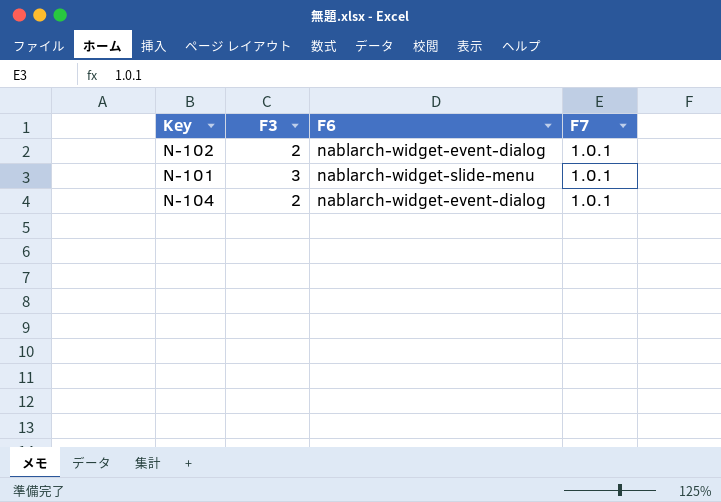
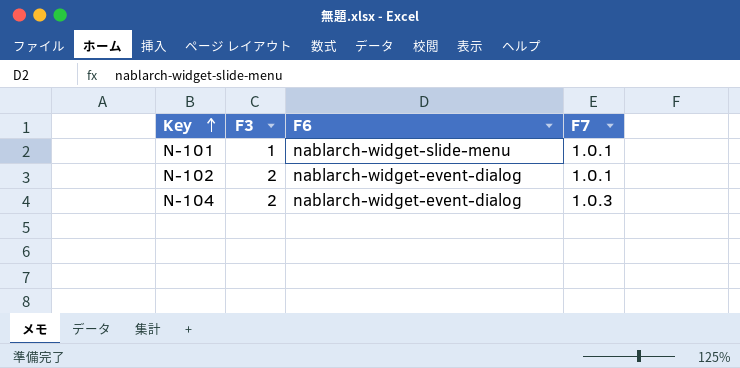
row order: none -> Key ascending
N-101 | F3: 3 -> 1
N-104 | F7: 1.0.1 -> 1.0.3

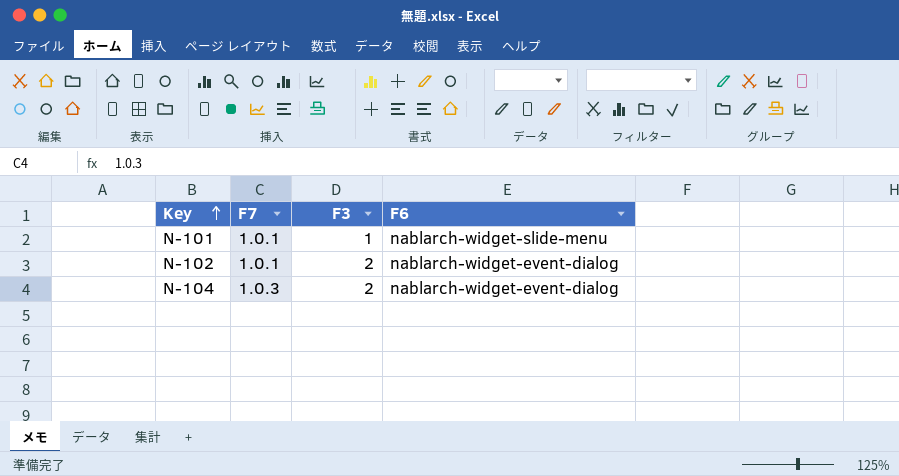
column F7 | position: 4 -> 2

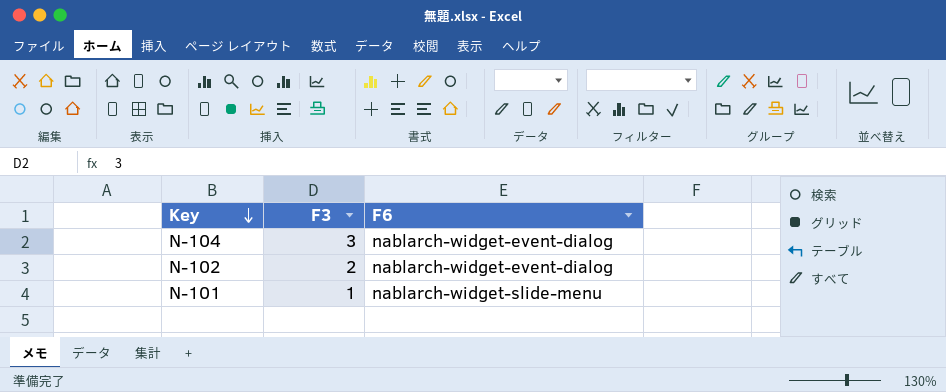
row order: Key ascending -> Key descending
column F7 | position: 2 -> none
N-104 | F3: 2 -> 3

